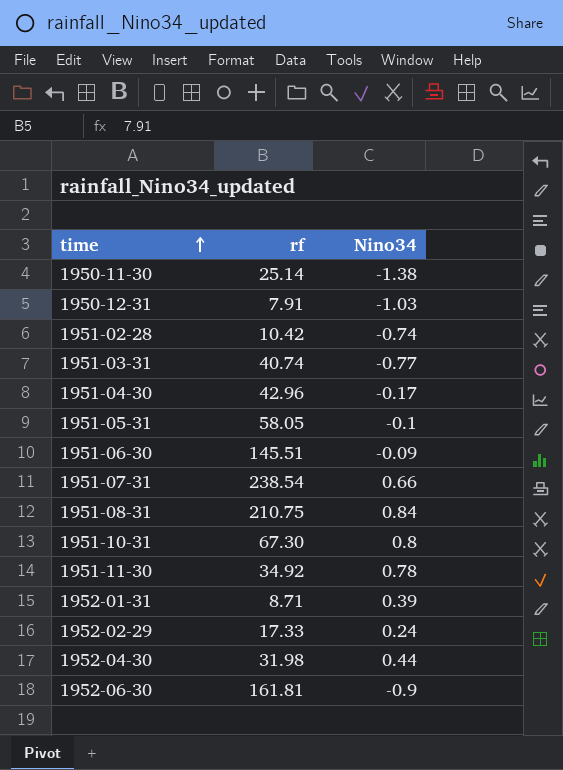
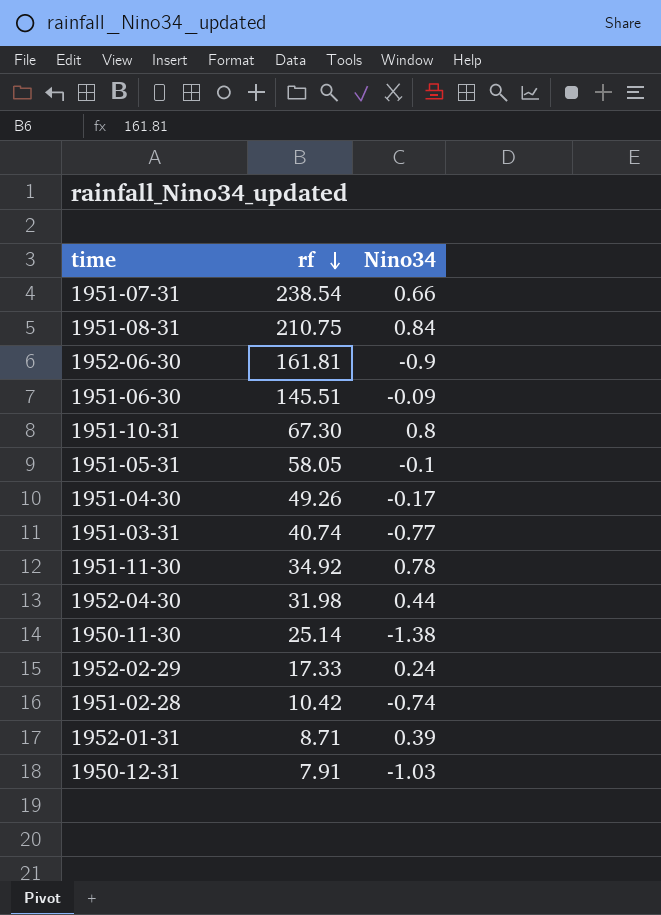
row order: time ascending -> rf descending
1951-04-30 | rf: 42.96 -> 49.26

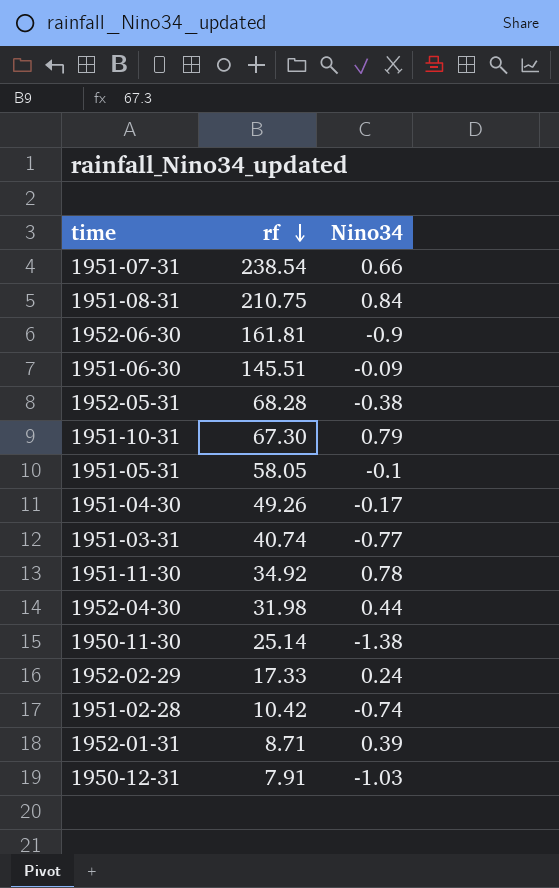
row 1952-05-31: none -> 68.28 | -0.38
1951-10-31 | Nino34: 0.8 -> 0.79

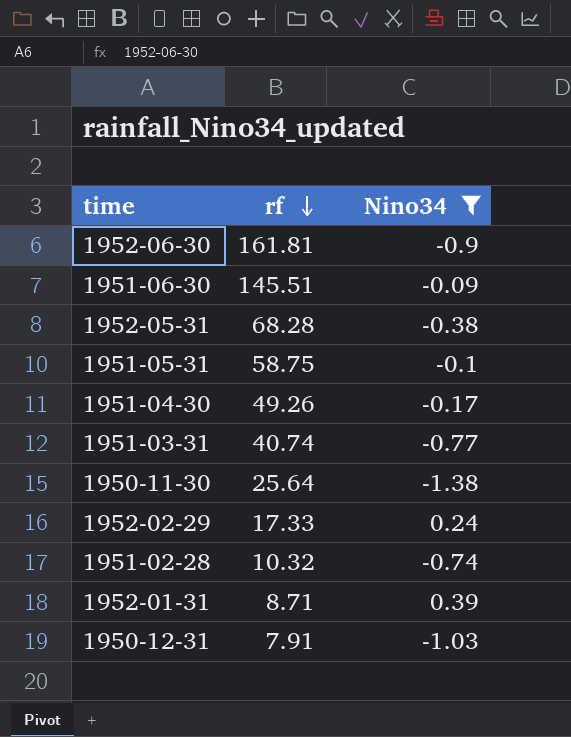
filter: none -> Nino34 <= 0.39
1951-05-31 | rf: 58.05 -> 58.75
1950-11-30 | rf: 25.14 -> 25.64
1951-02-28 | rf: 10.42 -> 10.32

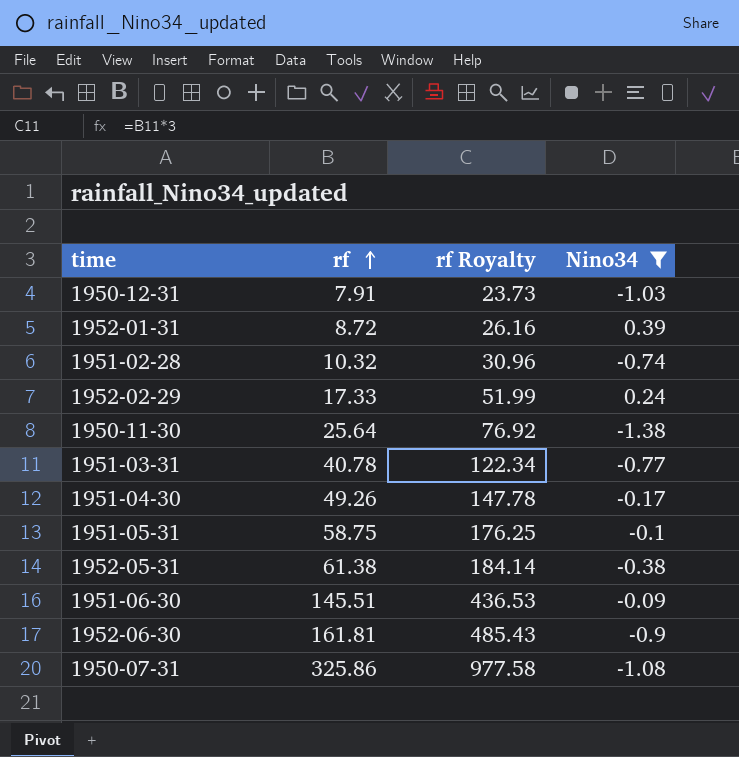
row order: rf descending -> rf ascending
column rf Royalty | formula: none -> [rf] * 3
1952-01-31 | rf: 8.71 -> 8.72
1951-03-31 | rf: 40.74 -> 40.78
1952-05-31 | rf: 68.28 -> 61.38
row 1950-07-31: none -> 325.86 | 977.58 | -1.08

